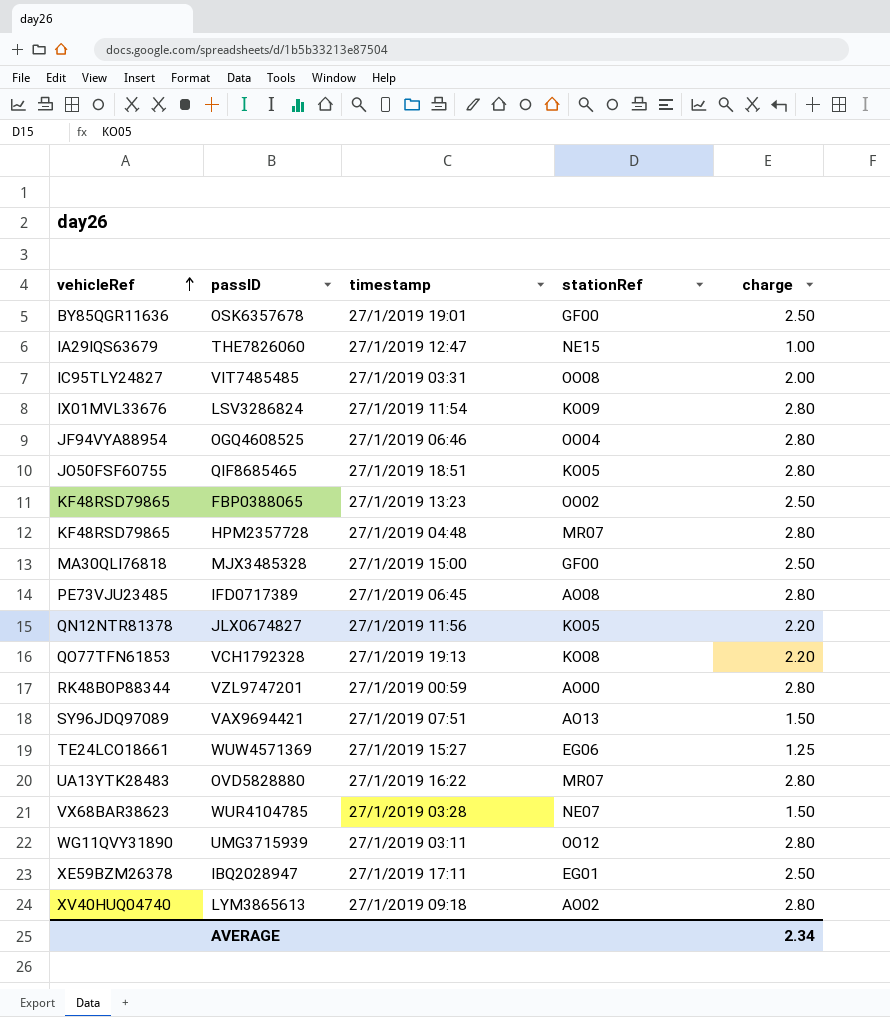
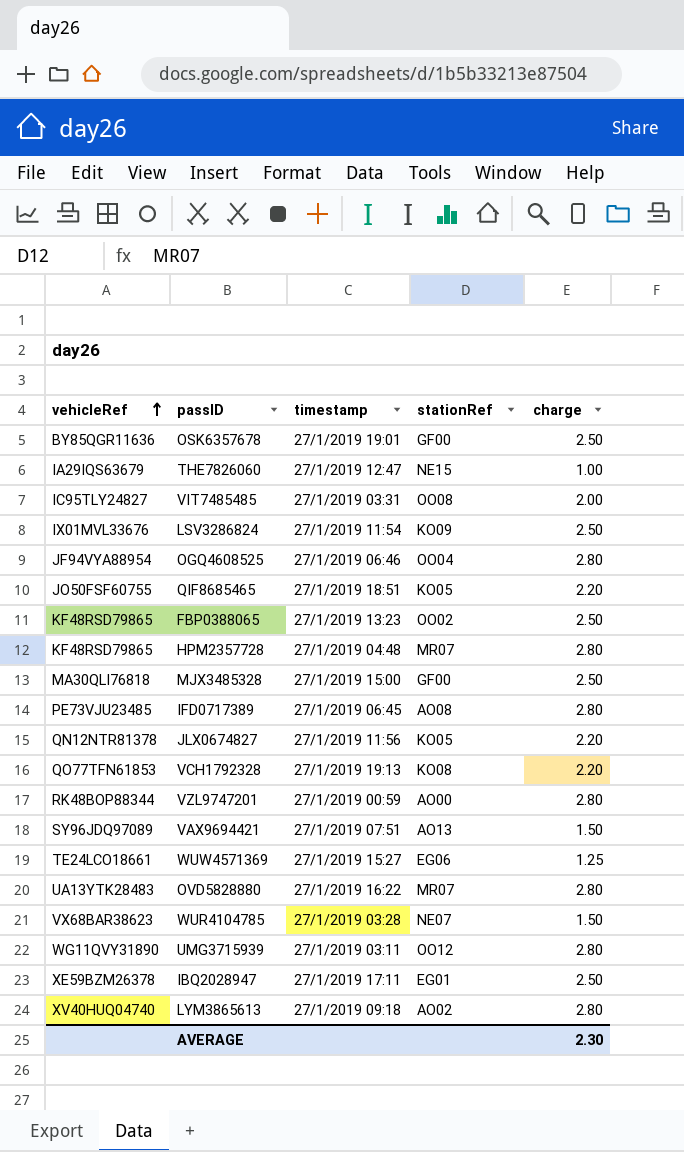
LSV3286824 | charge: 2.80 -> 2.50
QIF8685465 | charge: 2.80 -> 2.20
AVERAGE | charge: 2.34 -> 2.30

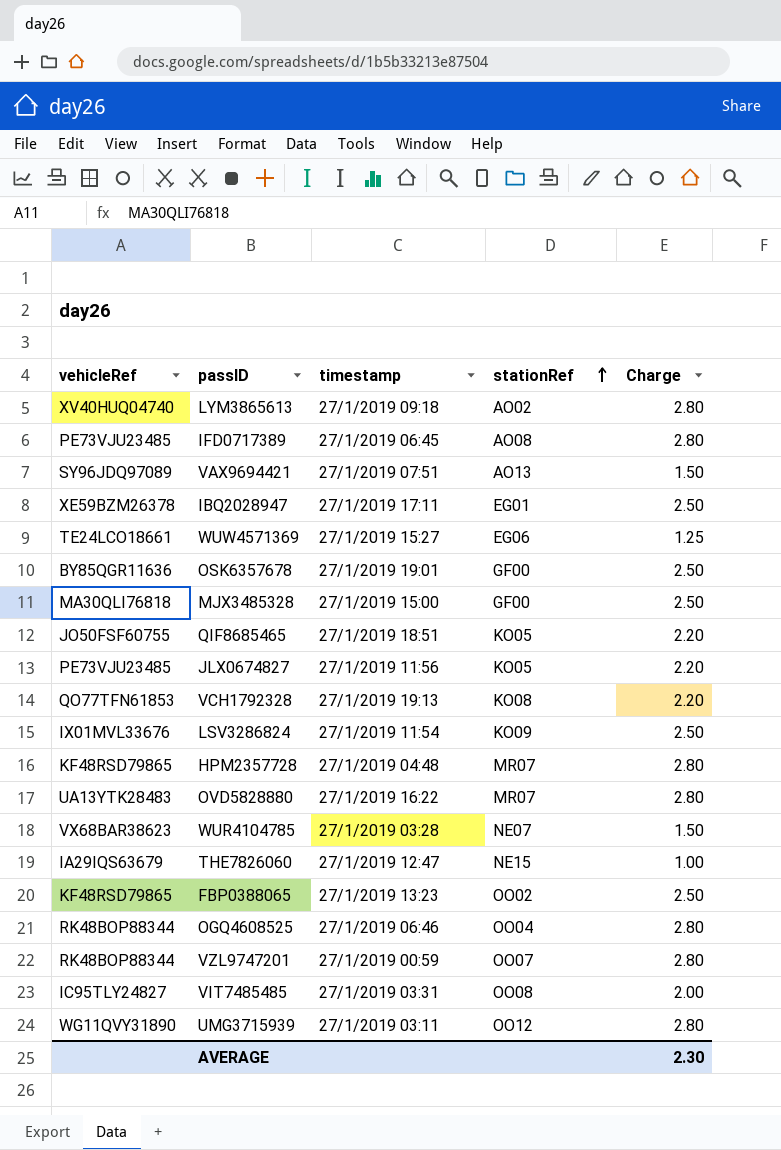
row order: vehicleRef ascending -> stationRef ascending
column name: charge -> Charge
JLX0674827 | vehicleRef: QN12NTR81378 -> PE73VJU23485
OGQ4608525 | vehicleRef: JF94VYA88954 -> RK48BOP88344
VZL9747201 | stationRef: AO00 -> OO07

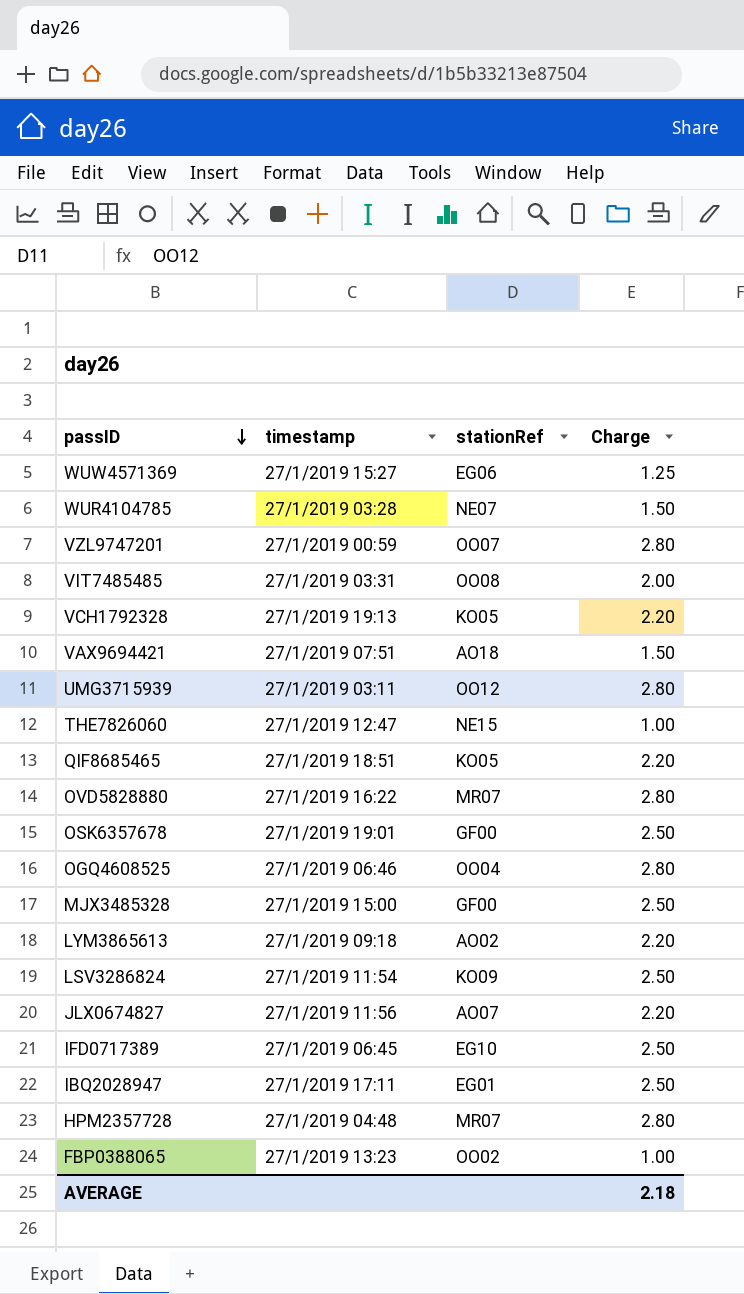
row order: stationRef ascending -> passID descending
column vehicleRef | position: 1 -> none
VCH1792328 | stationRef: KO08 -> KO05
VAX9694421 | stationRef: AO13 -> AO18
LYM3865613 | Charge: 2.80 -> 2.20
JLX0674827 | stationRef: KO05 -> AO07
IFD0717389 | stationRef: AO08 -> EG10
IFD0717389 | Charge: 2.80 -> 2.50
FBP0388065 | Charge: 2.50 -> 1.00
AVERAGE | Charge: 2.30 -> 2.18

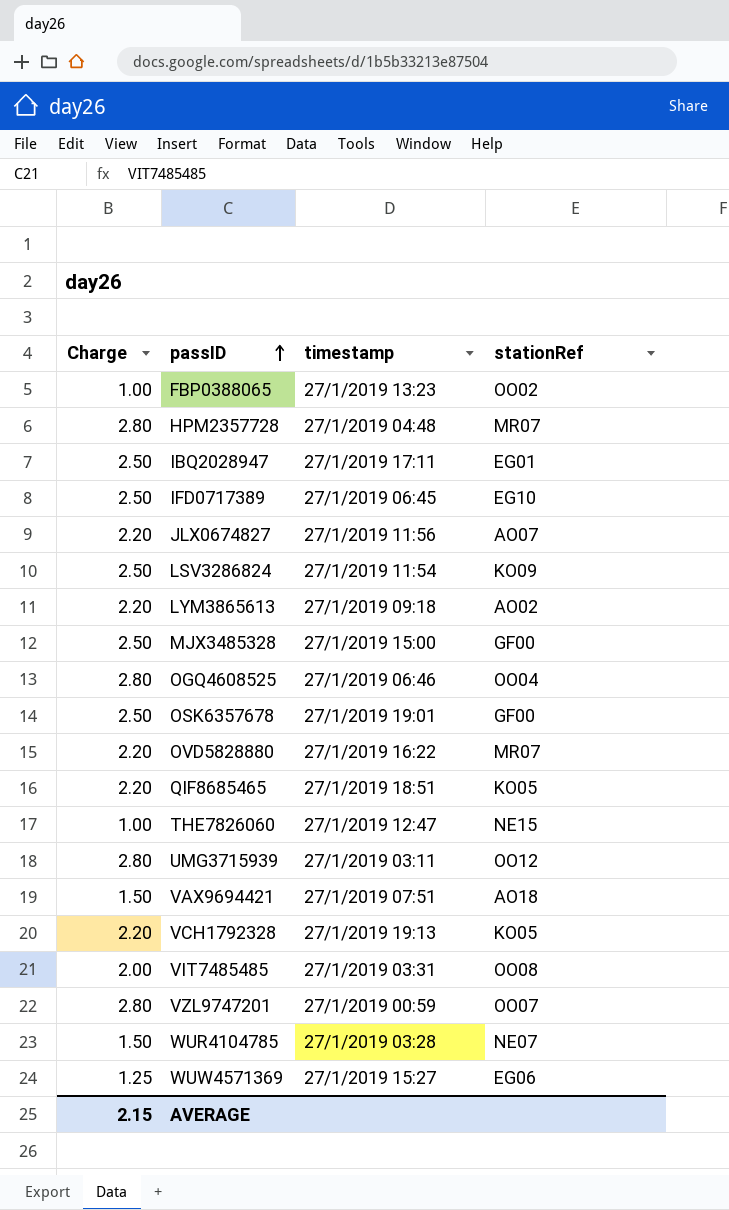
row order: passID descending -> passID ascending
column Charge | position: 4 -> 1
OVD5828880 | Charge: 2.80 -> 2.20
AVERAGE | Charge: 2.18 -> 2.15

